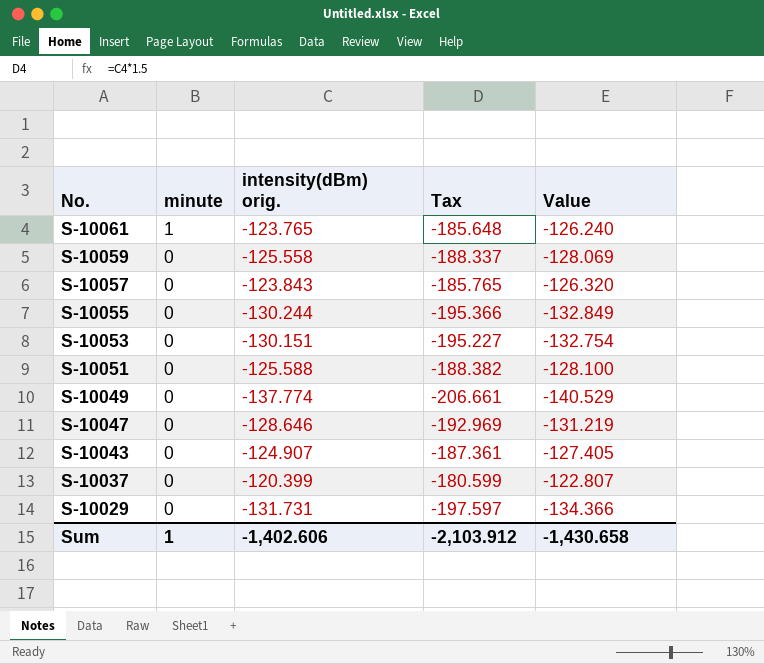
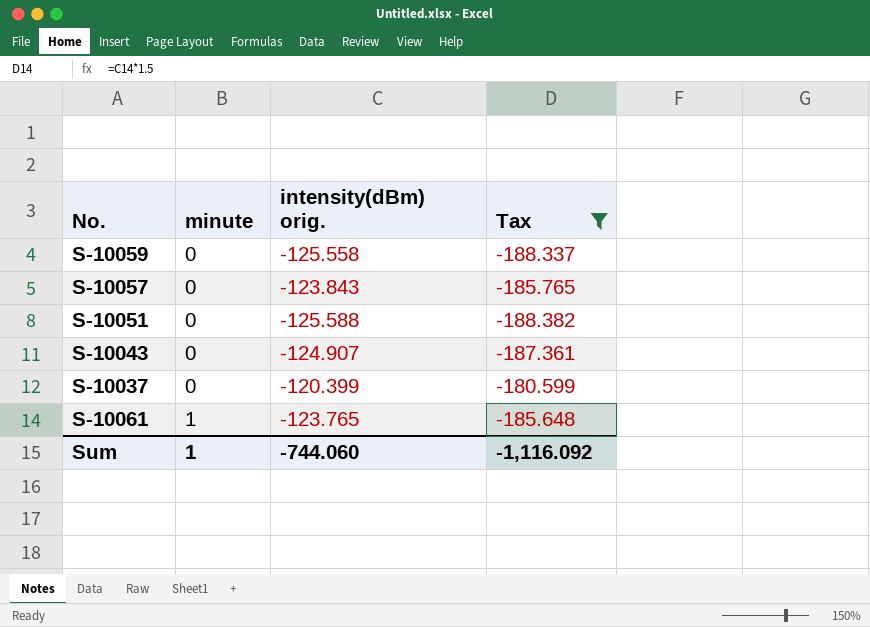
filter: none -> Tax >= -188.382
row order: No. descending -> minute ascending
column Value | formula: [intensity(dBm) orig.] * 1.02 -> none
Sum | intensity(dBm) orig.: -1,402.606 -> -744.060
Sum | Tax: -2,103.912 -> -1,116.092

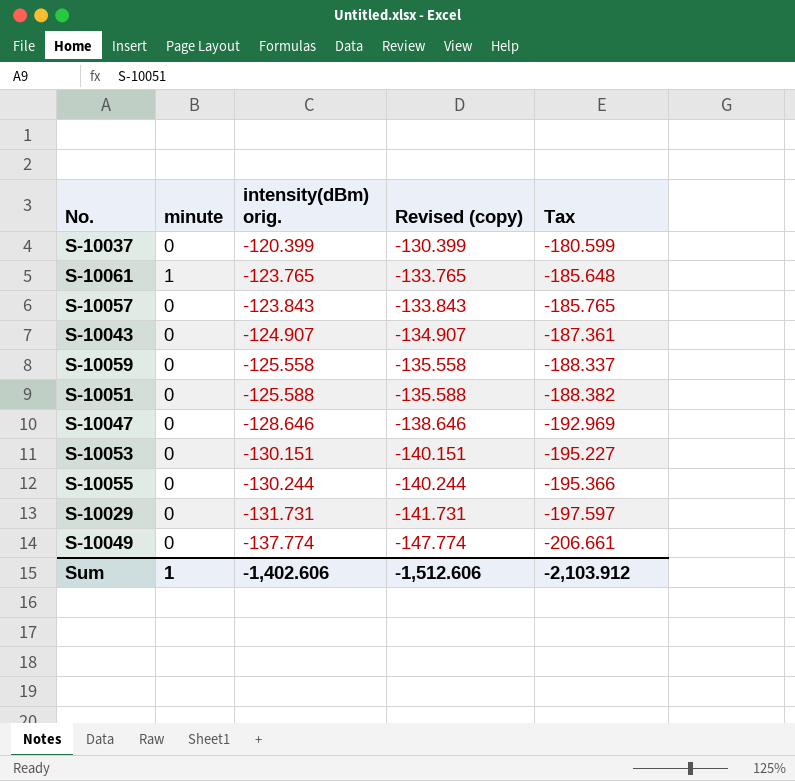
filter: Tax >= -188.382 -> none
row order: minute ascending -> intensity(dBm) orig. descending
column Revised (copy) | formula: none -> [intensity(dBm) orig.] - 10
Sum | intensity(dBm) orig.: -744.060 -> -1,402.606
Sum | Tax: -1,116.092 -> -2,103.912

